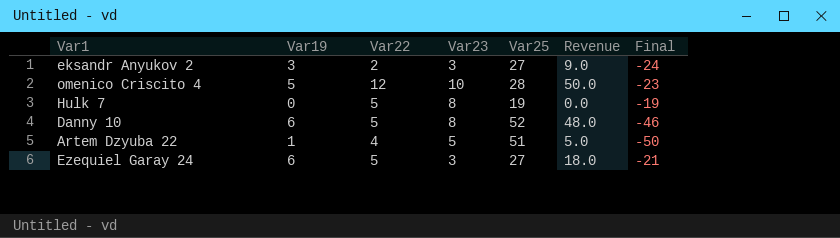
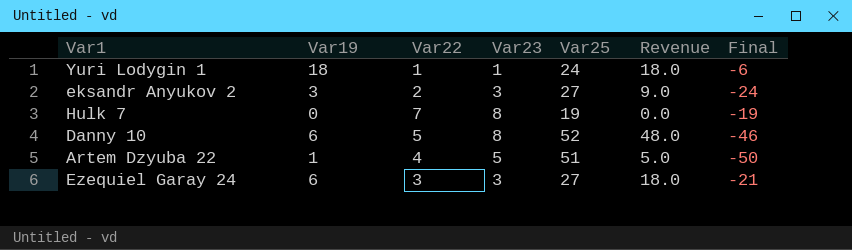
row omenico Criscito 4: 5 | 12 | 10 | 28 | 50.0 | -23 -> none
row Yuri Lodygin 1: none -> 18 | 1 | 1 | 24 | 18.0 | -6
Hulk 7 | Var22: 5 -> 7
Ezequiel Garay 24 | Var22: 5 -> 3

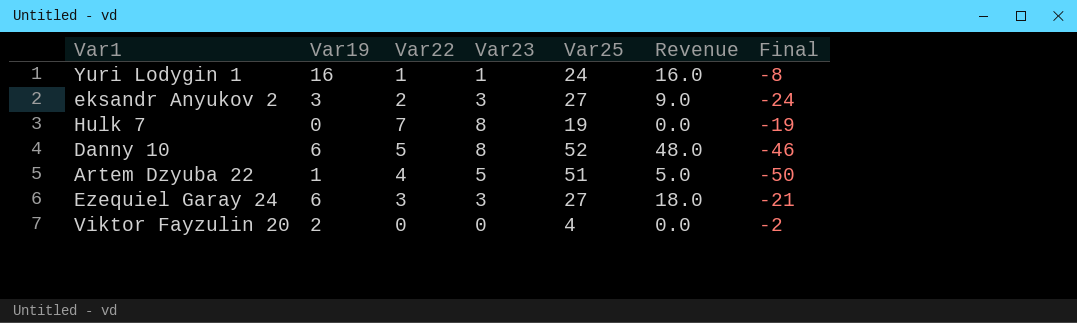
Yuri Lodygin 1 | Var19: 18 -> 16
Yuri Lodygin 1 | Revenue: 18.0 -> 16.0
Yuri Lodygin 1 | Final: -6 -> -8
row Viktor Fayzulin 20: none -> 2 | 0 | 0 | 4 | 0.0 | -2

